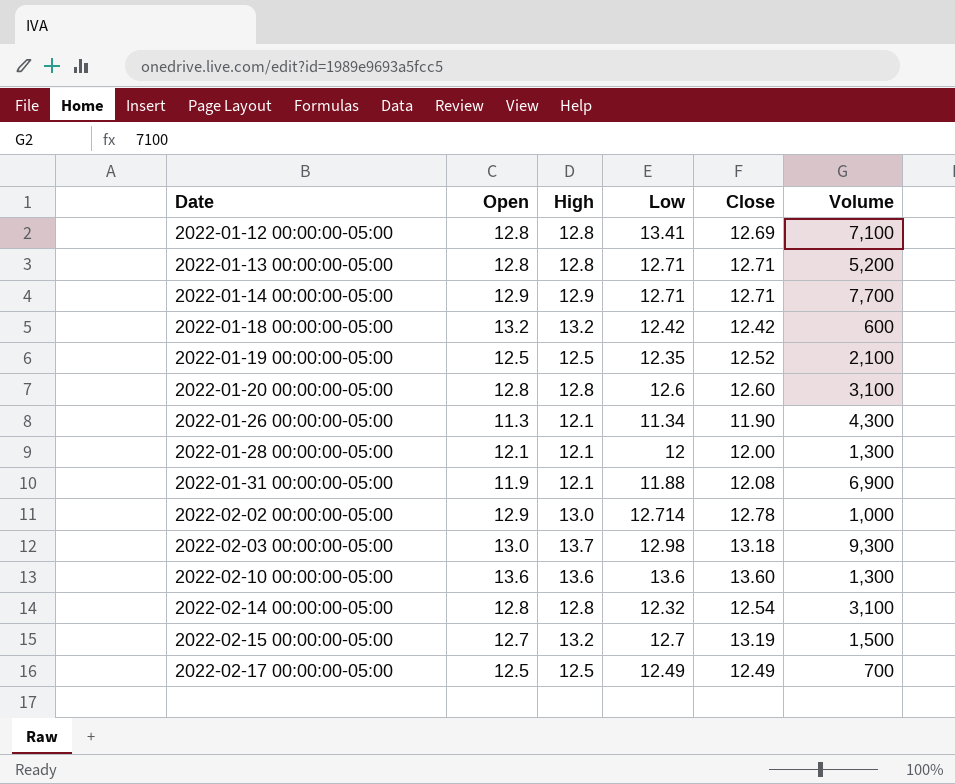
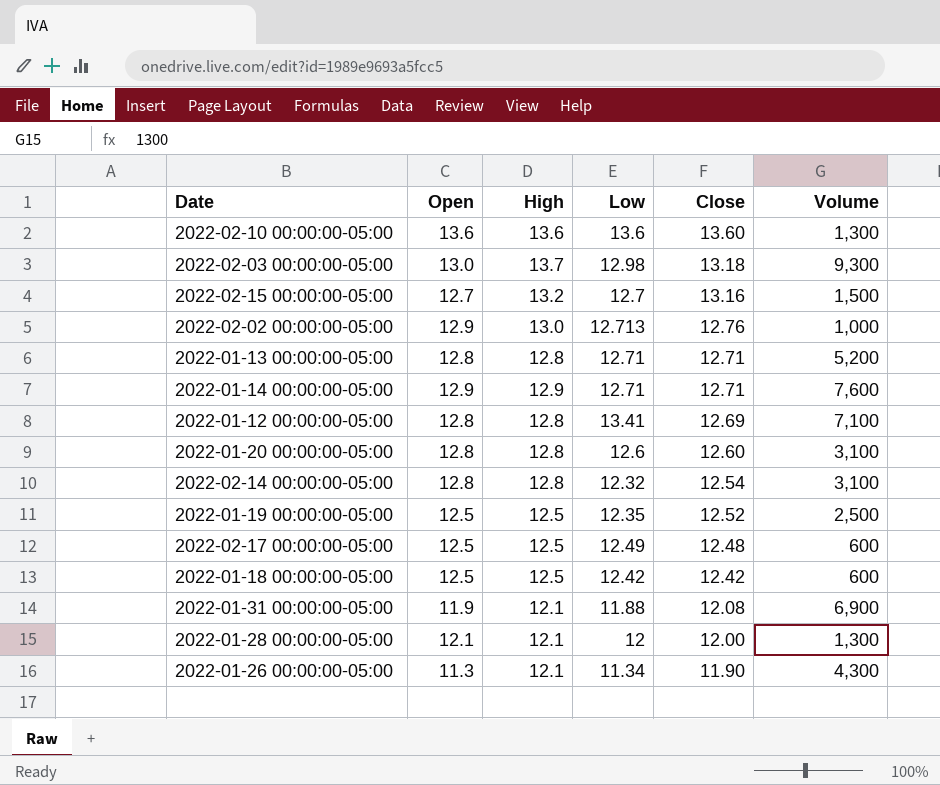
row order: Date ascending -> Close descending
2022-02-15 00:00:00-05:00 | Close: 13.19 -> 13.16
2022-02-02 00:00:00-05:00 | Low: 12.714 -> 12.713
2022-02-02 00:00:00-05:00 | Close: 12.78 -> 12.76
2022-01-14 00:00:00-05:00 | Volume: 7,700 -> 7,600
2022-01-19 00:00:00-05:00 | Volume: 2,100 -> 2,500
2022-02-17 00:00:00-05:00 | Close: 12.49 -> 12.48
2022-02-17 00:00:00-05:00 | Volume: 700 -> 600
2022-01-18 00:00:00-05:00 | Open: 13.2 -> 12.5
2022-01-18 00:00:00-05:00 | High: 13.2 -> 12.5

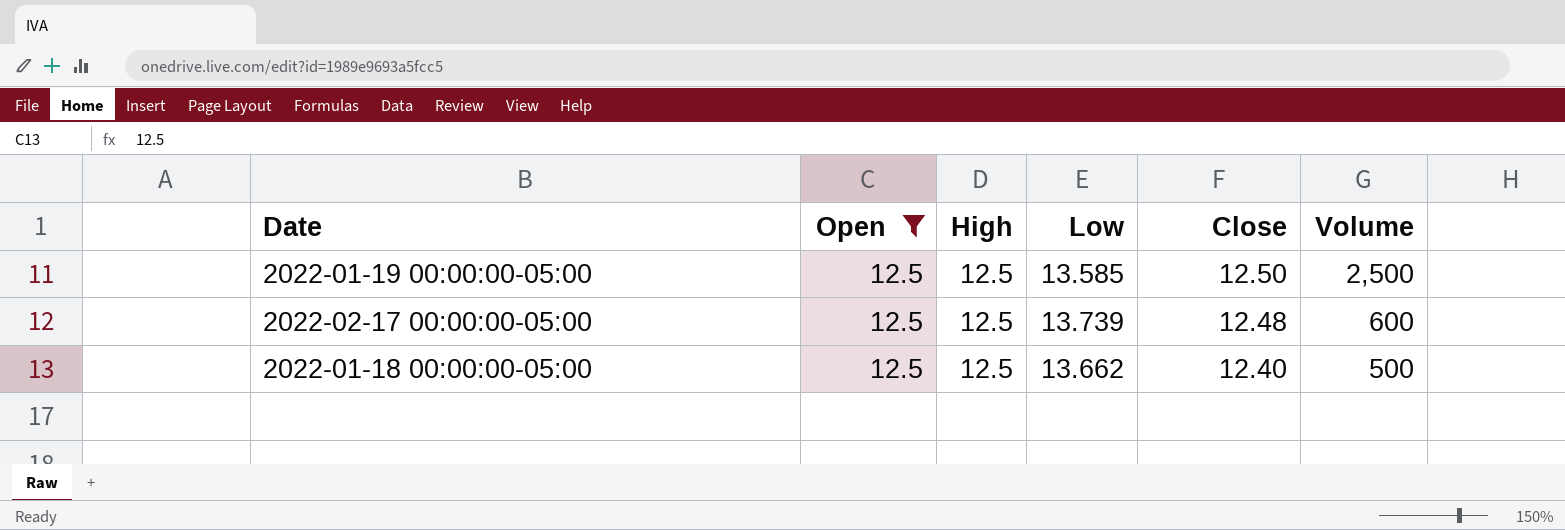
filter: none -> Open = 12.5
2022-01-19 00:00:00-05:00 | Low: 12.35 -> 13.585
2022-01-19 00:00:00-05:00 | Close: 12.52 -> 12.50
2022-02-17 00:00:00-05:00 | Low: 12.49 -> 13.739
2022-01-18 00:00:00-05:00 | Low: 12.42 -> 13.662
2022-01-18 00:00:00-05:00 | Close: 12.42 -> 12.40
2022-01-18 00:00:00-05:00 | Volume: 600 -> 500

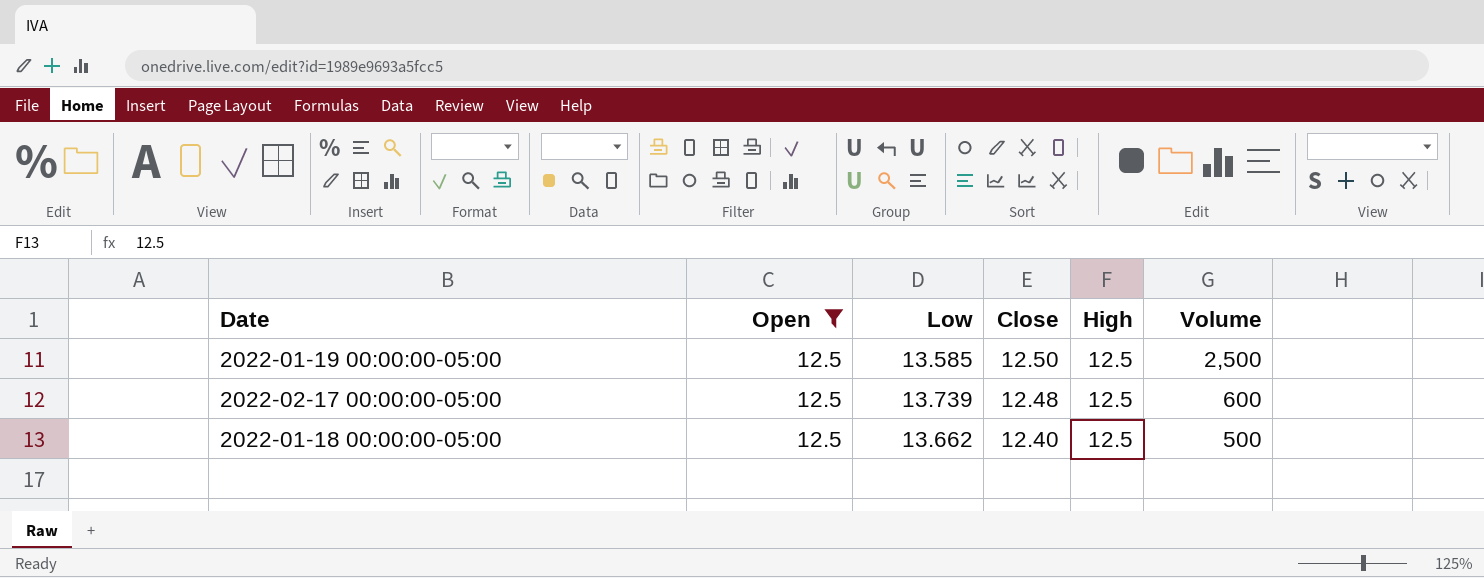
column High | position: 3 -> 5

